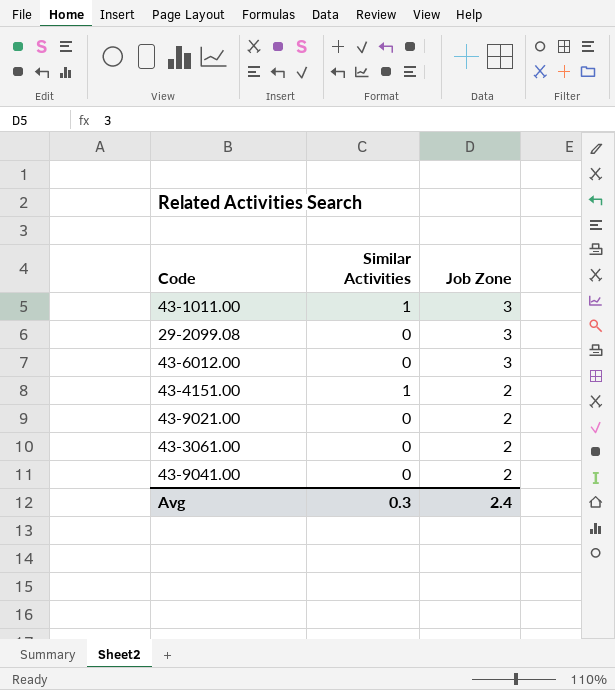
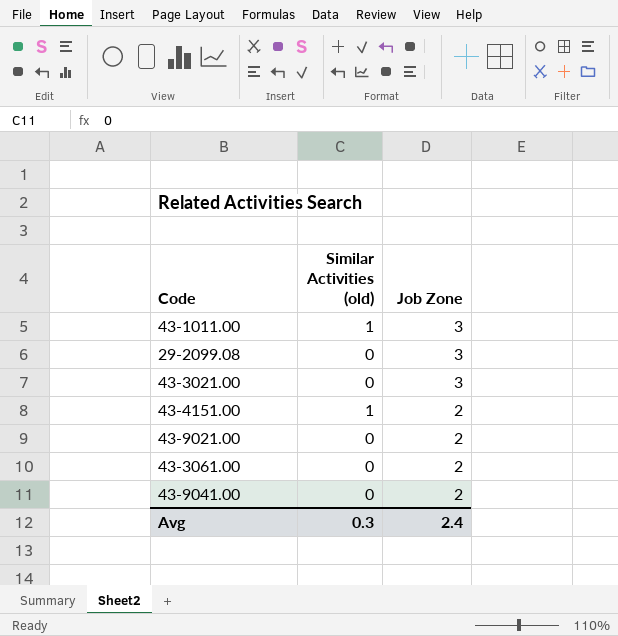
column name: Similar Activities -> Similar Activities (old)
row 43-6012.00: 0 | 3 -> none
row 43-3021.00: none -> 0 | 3

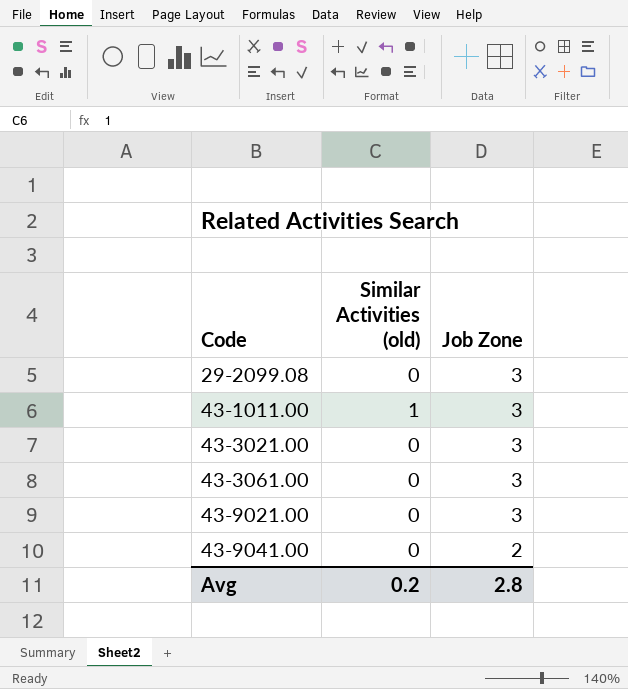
row order: Job Zone descending -> Code ascending
row 43-4151.00: 1 | 2 -> none
43-3061.00 | Job Zone: 2 -> 3
43-9021.00 | Job Zone: 2 -> 3
Avg | Similar Activities (old): 0.3 -> 0.2
Avg | Job Zone: 2.4 -> 2.8

